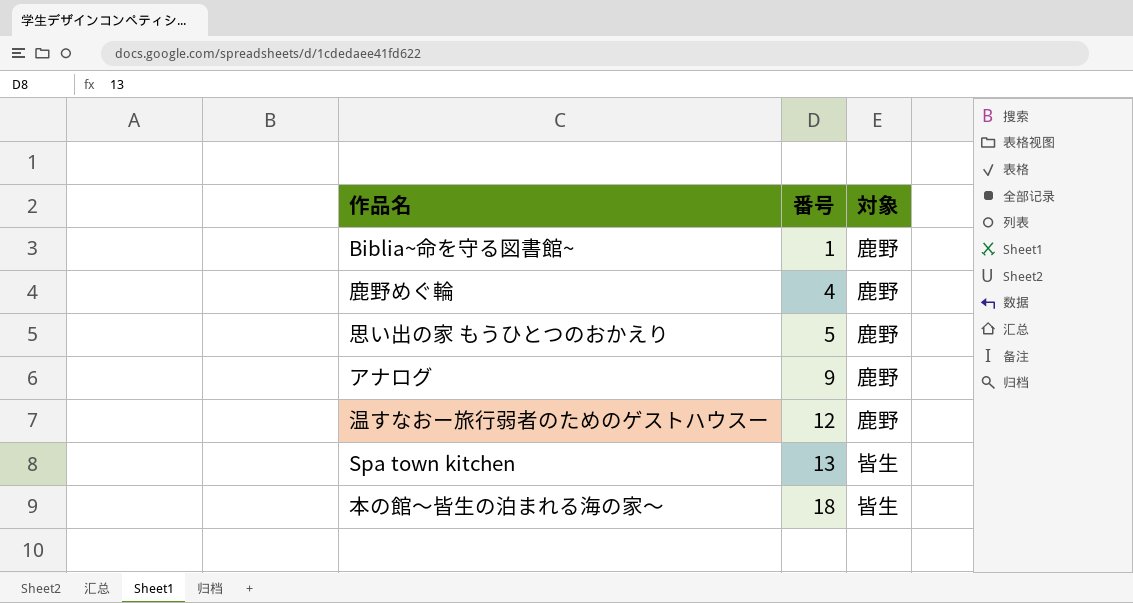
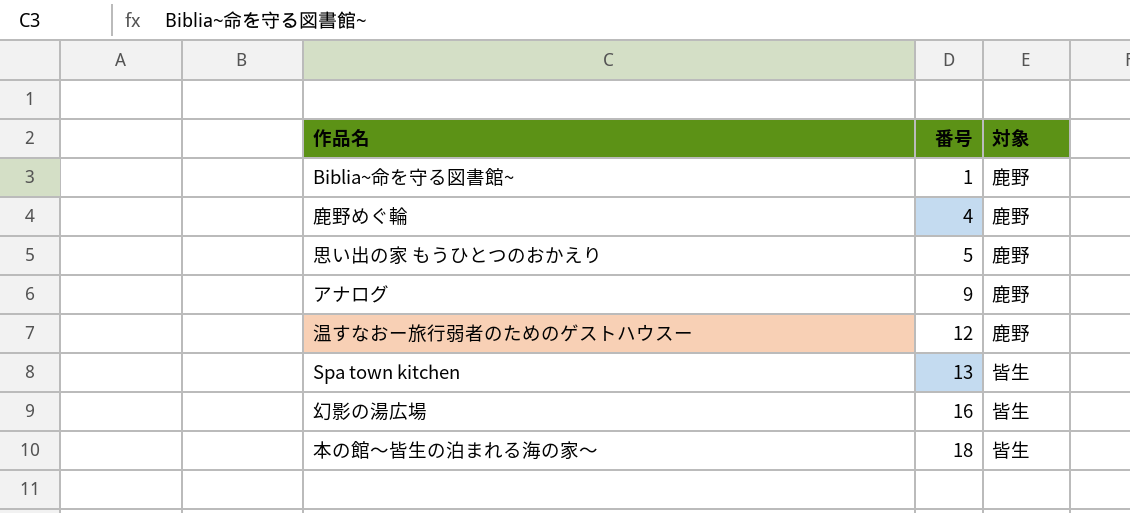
row 幻影の湯広場: none -> 16 | 皆生

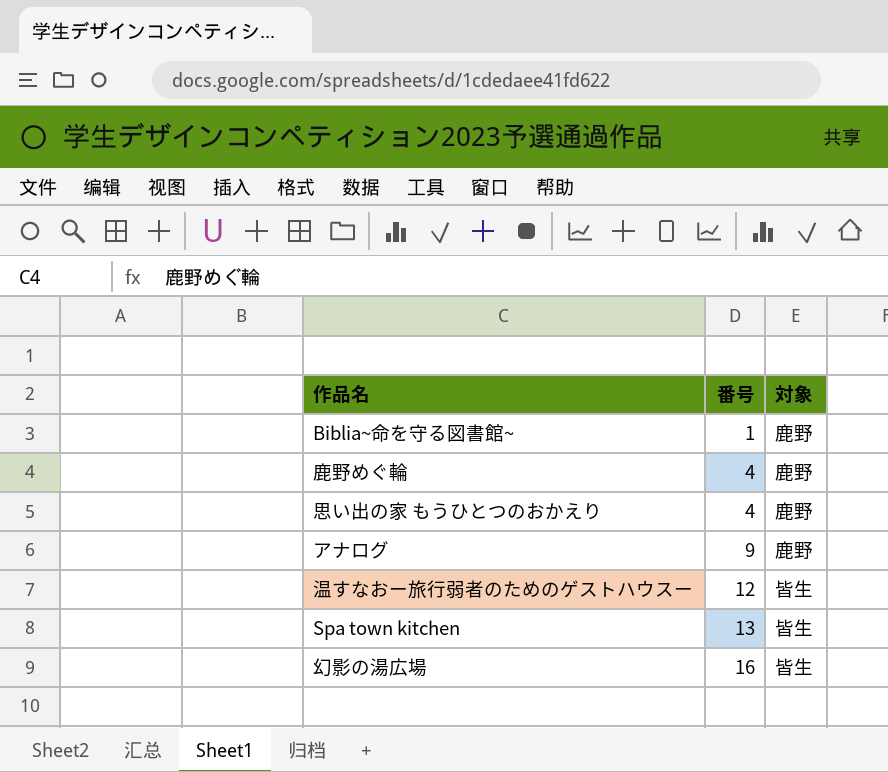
row 本の館～皆生の泊まれる海の家～: 18 | 皆生 -> none
思い出の家 もうひとつのおかえり | 番号: 5 -> 4
温すなおー旅行弱者のためのゲストハウスー | 対象: 鹿野 -> 皆生

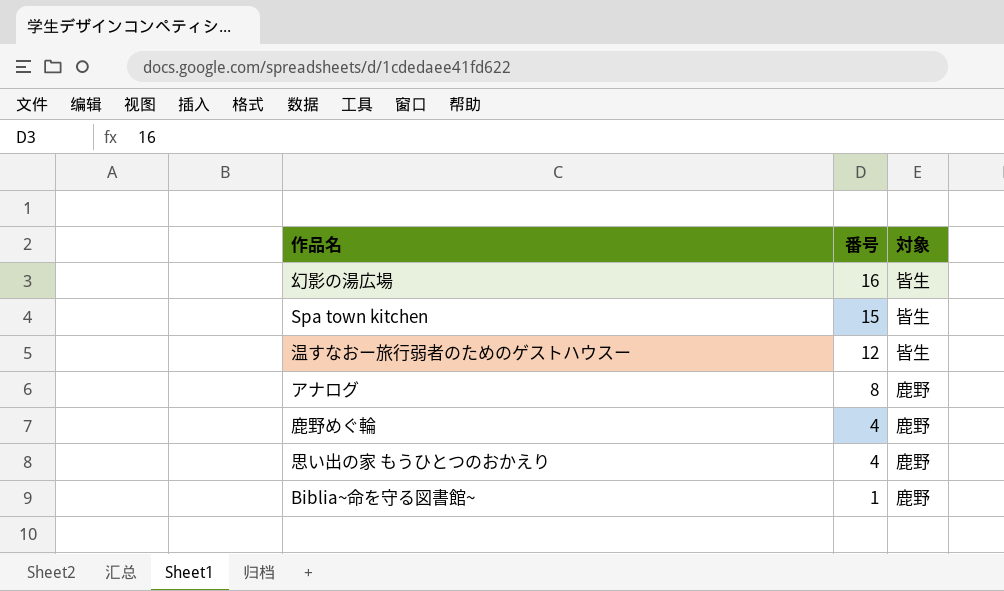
row order: 番号 ascending -> 番号 descending
Spa town kitchen | 番号: 13 -> 15
アナログ | 番号: 9 -> 8

